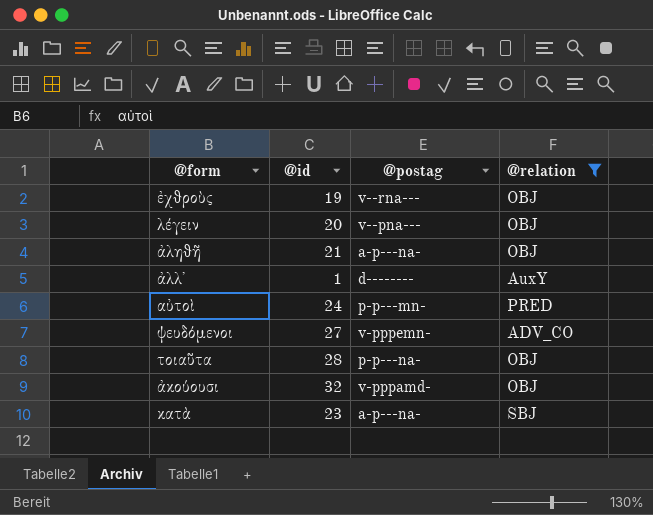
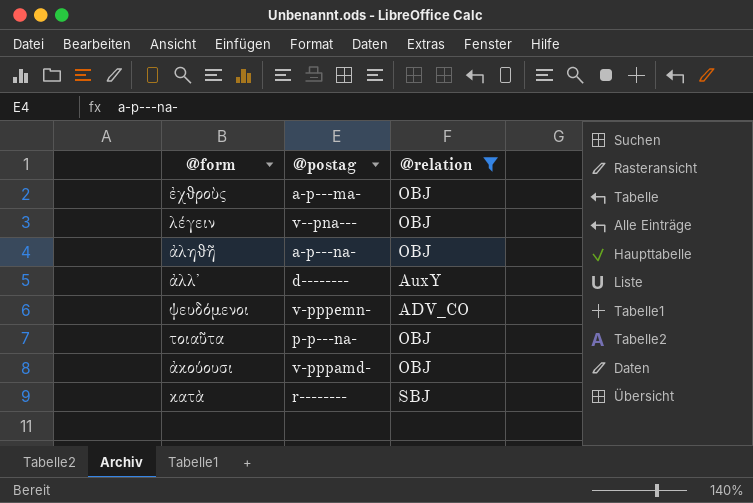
column @id | position: 2 -> none
row αὐτοὶ: 24 | p-p---mn- | PRED -> none
ἐχθροὺς | @postag: v--rna--- -> a-p---ma-
κατὰ | @postag: a-p---na- -> r--------

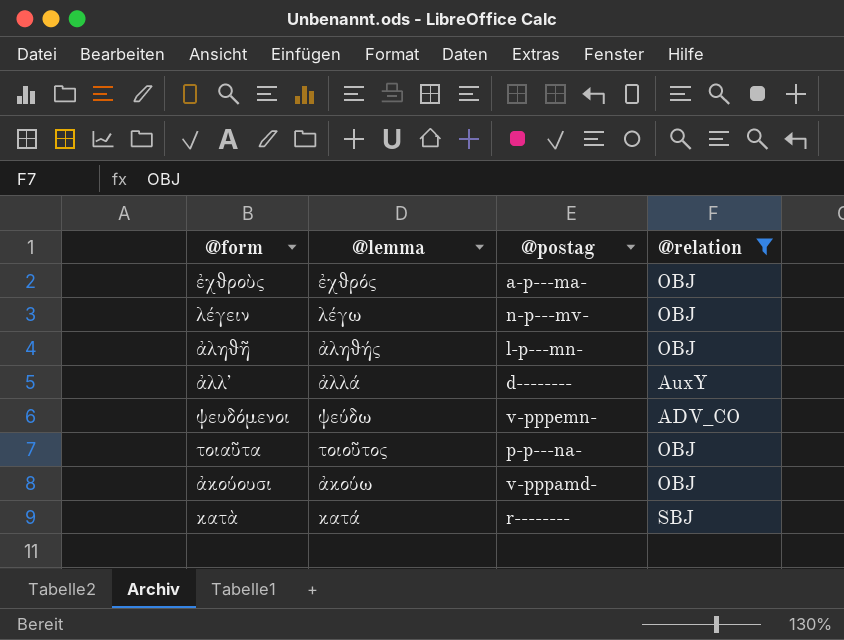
column @lemma | position: none -> 2
λέγειν | @postag: v--pna--- -> n-p---mv-
ἀληθῆ | @postag: a-p---na- -> l-p---mn-

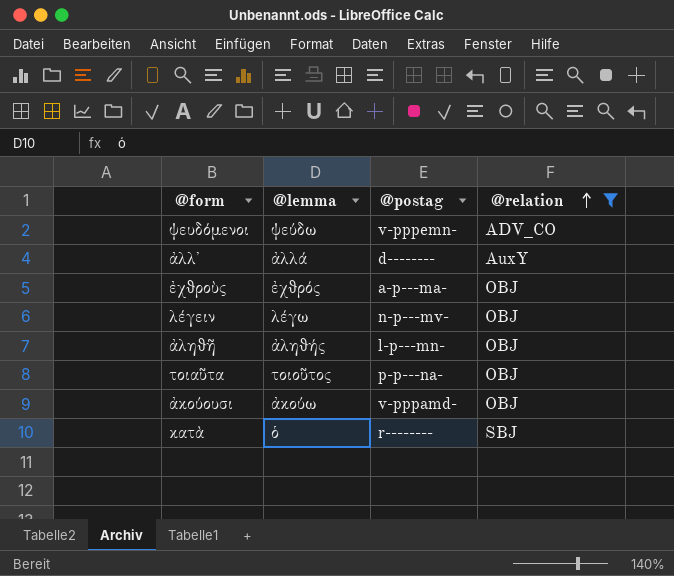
row order: none -> @relation ascending
κατὰ | @lemma: κατά -> ὁ

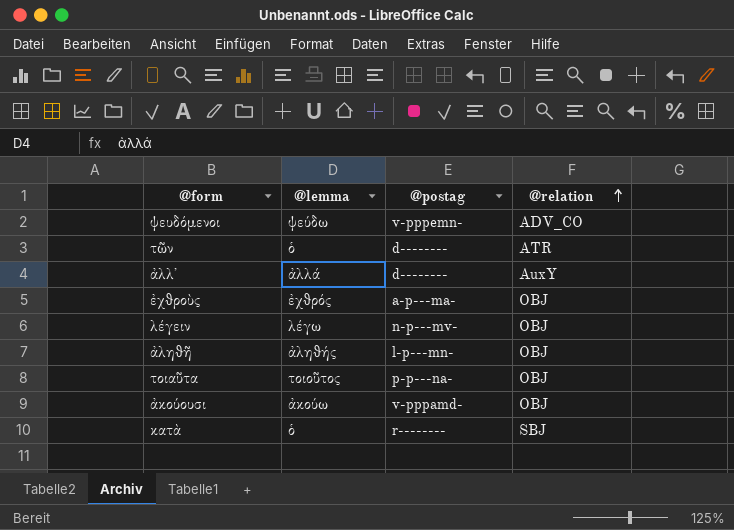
filter: @relation != ATR -> none

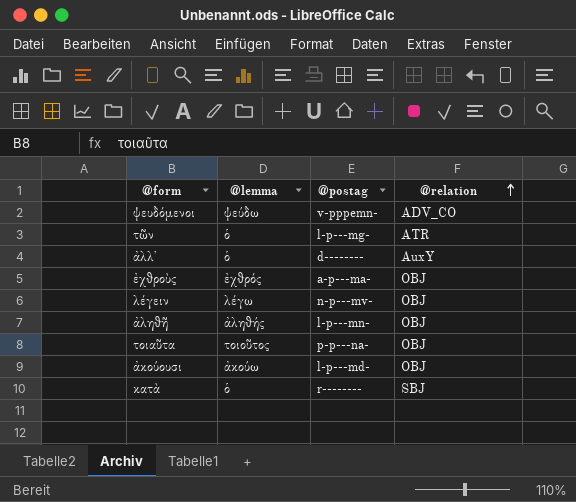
τῶν | @postag: d-------- -> l-p---mg-
ἀλλʼ | @lemma: ἀλλά -> ὁ
ἀκούουσι | @postag: v-pppamd- -> l-p---md-

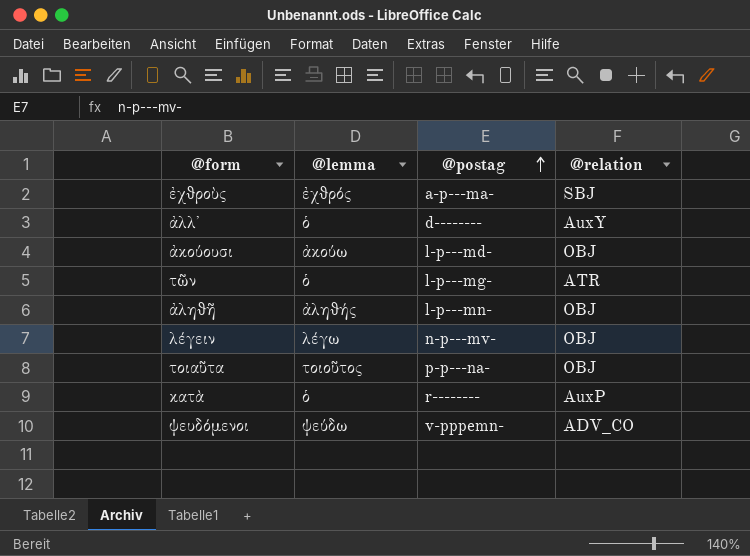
row order: @relation ascending -> @postag ascending
ἐχθροὺς | @relation: OBJ -> SBJ
κατὰ | @relation: SBJ -> AuxP

